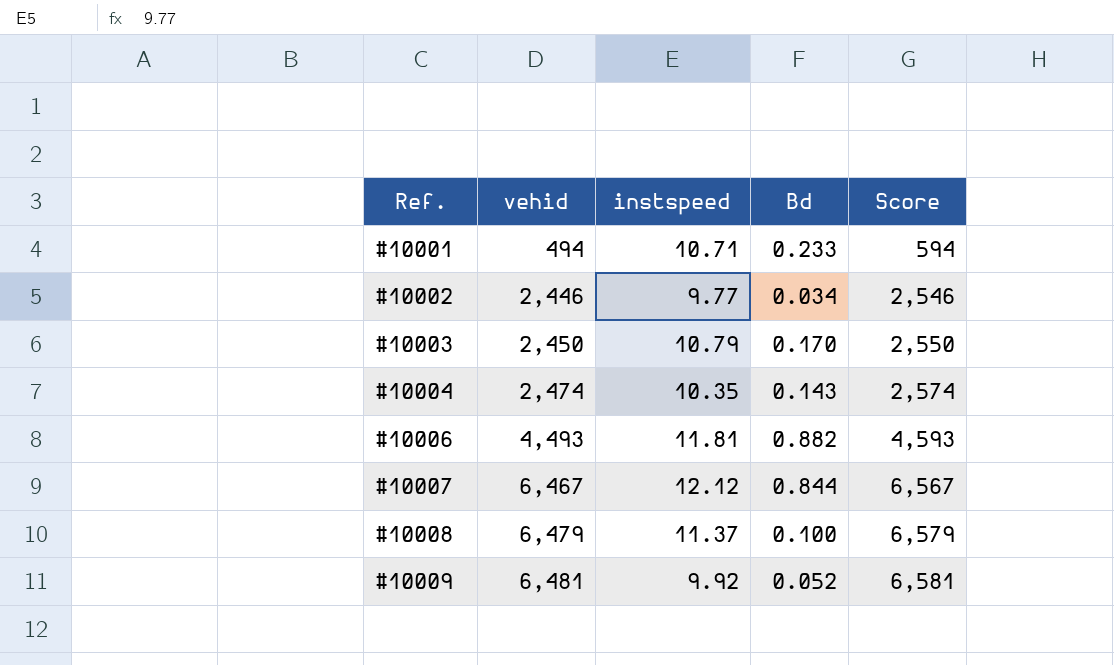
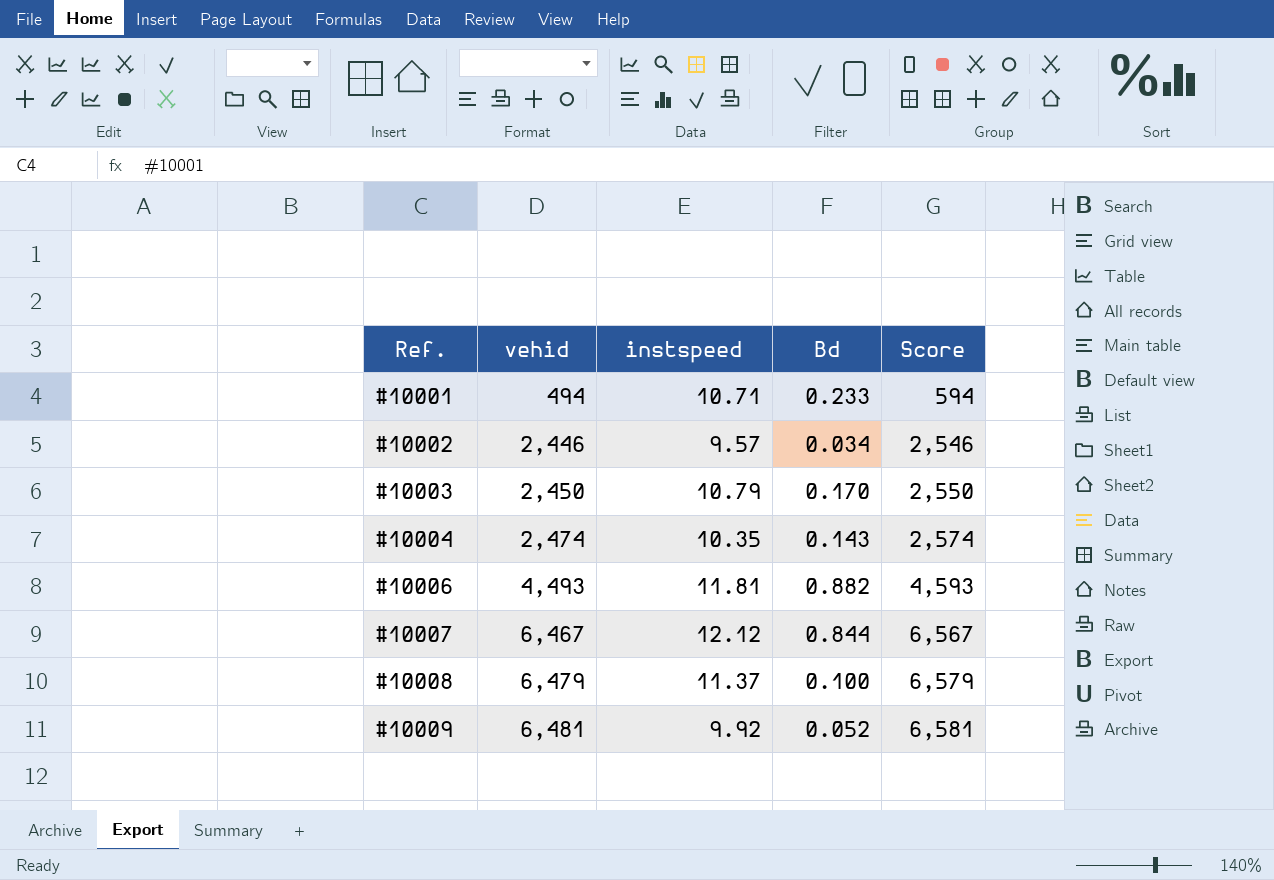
#10002 | instspeed: 9.77 -> 9.57

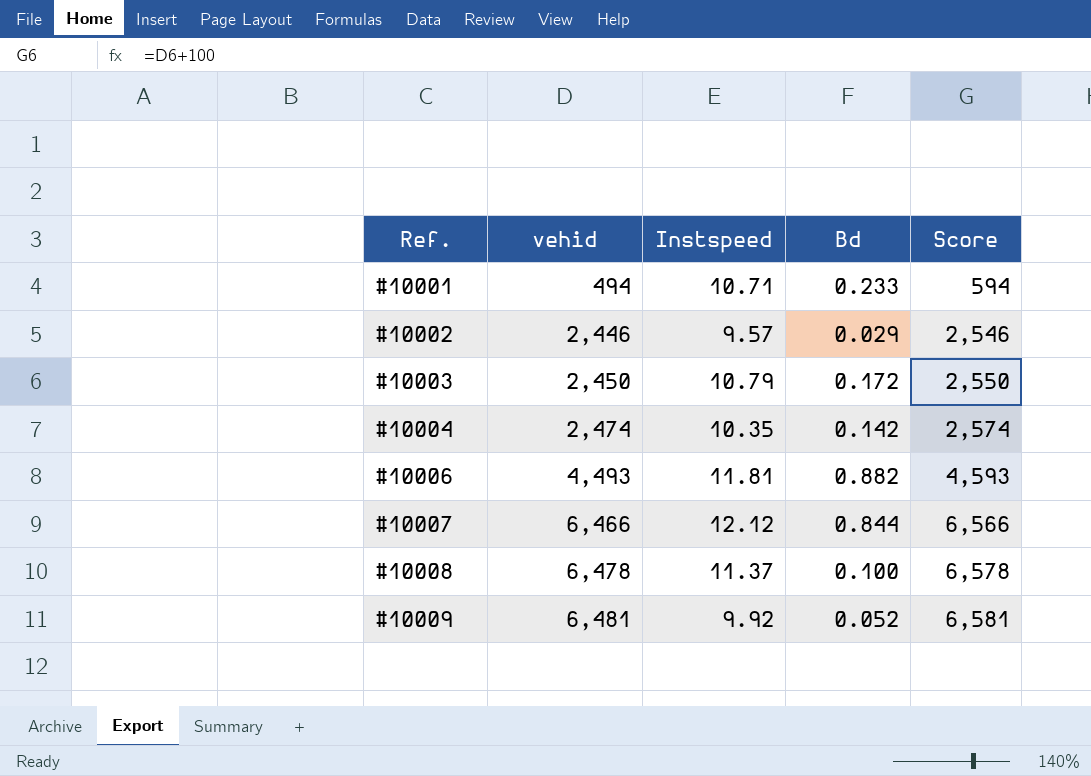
column name: instspeed -> Instspeed
#10002 | Bd: 0.034 -> 0.029
#10003 | Bd: 0.170 -> 0.172
#10004 | Bd: 0.143 -> 0.142
#10007 | vehid: 6,467 -> 6,466
#10007 | Score: 6,567 -> 6,566
#10008 | vehid: 6,479 -> 6,478
#10008 | Score: 6,579 -> 6,578

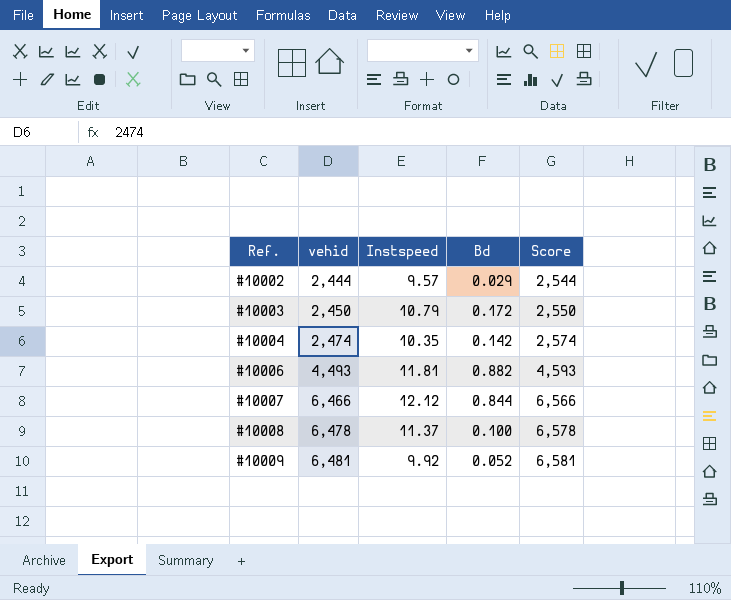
row #10001: 494 | 10.71 | 0.233 | 594 -> none
#10002 | vehid: 2,446 -> 2,444
#10002 | Score: 2,546 -> 2,544

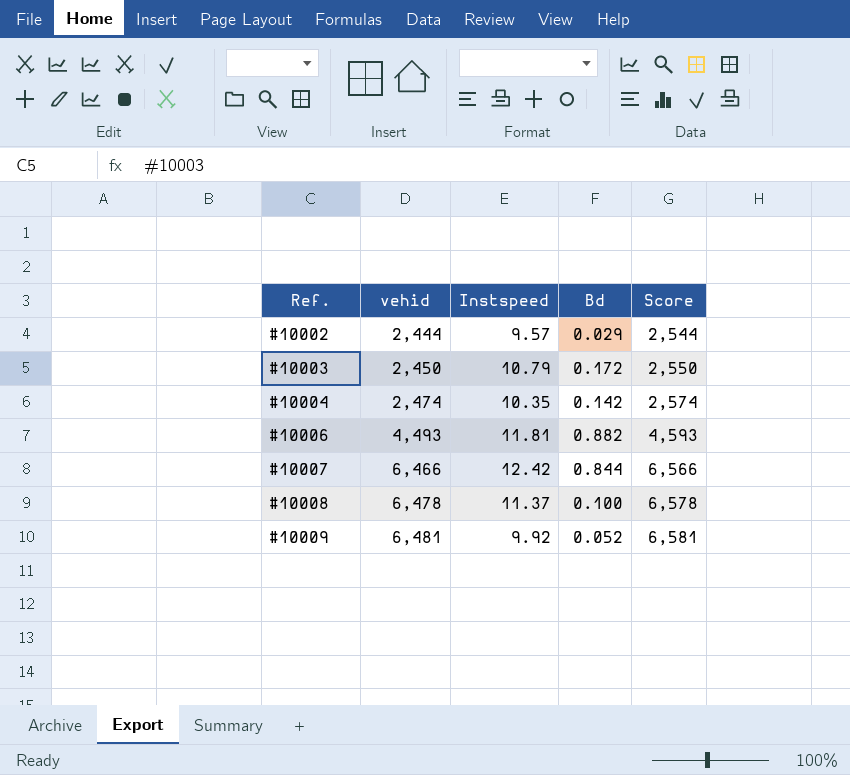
#10007 | Instspeed: 12.12 -> 12.42

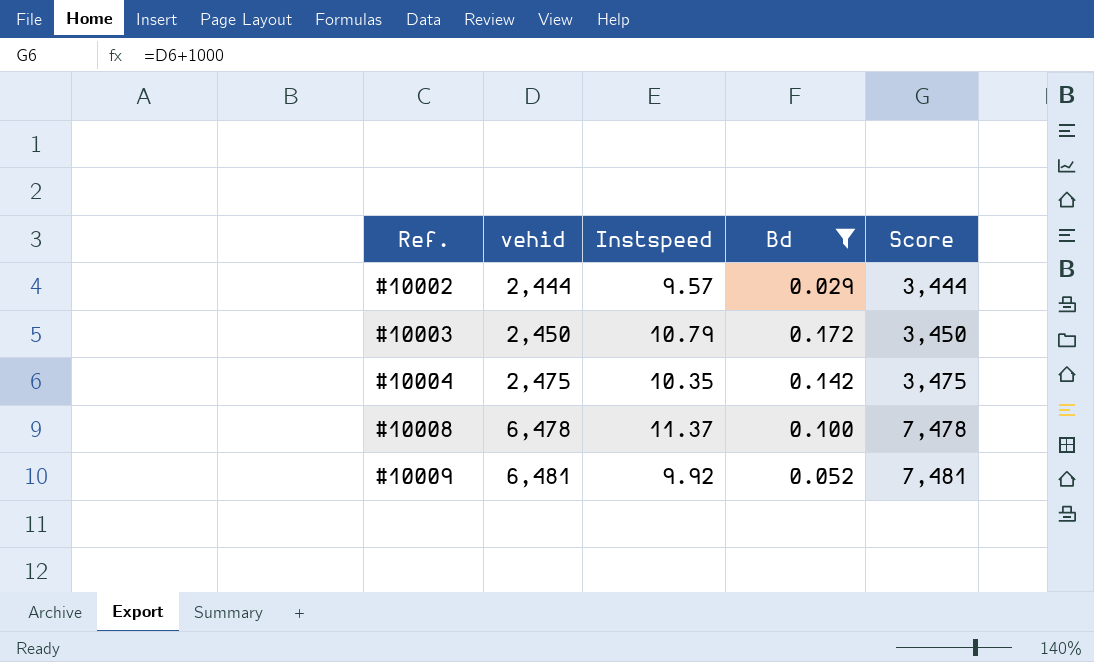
filter: none -> Bd <= 0.172
column Score | formula: [vehid] + 100 -> [vehid] + 1000
#10004 | vehid: 2,474 -> 2,475

